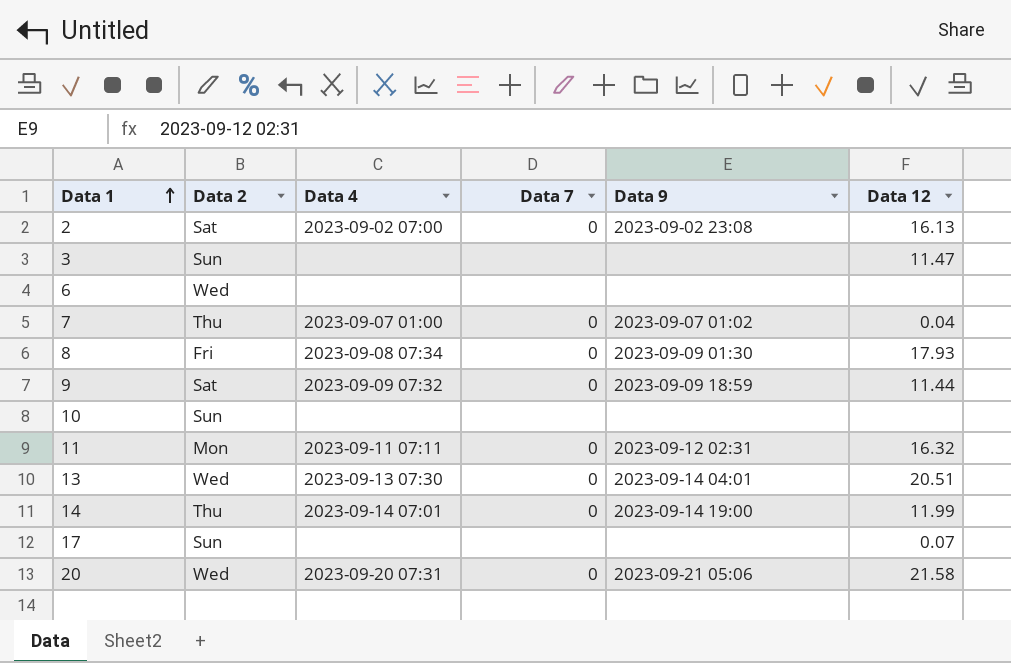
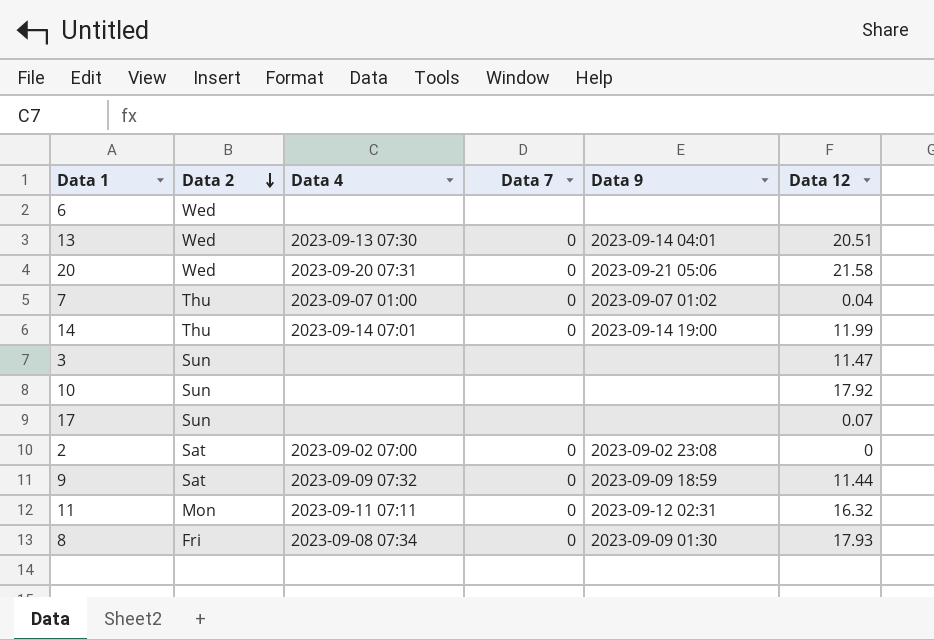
row order: Data 1 ascending -> Data 2 descending
10 | Data 12: none -> 17.92
2 | Data 12: 16.13 -> 0

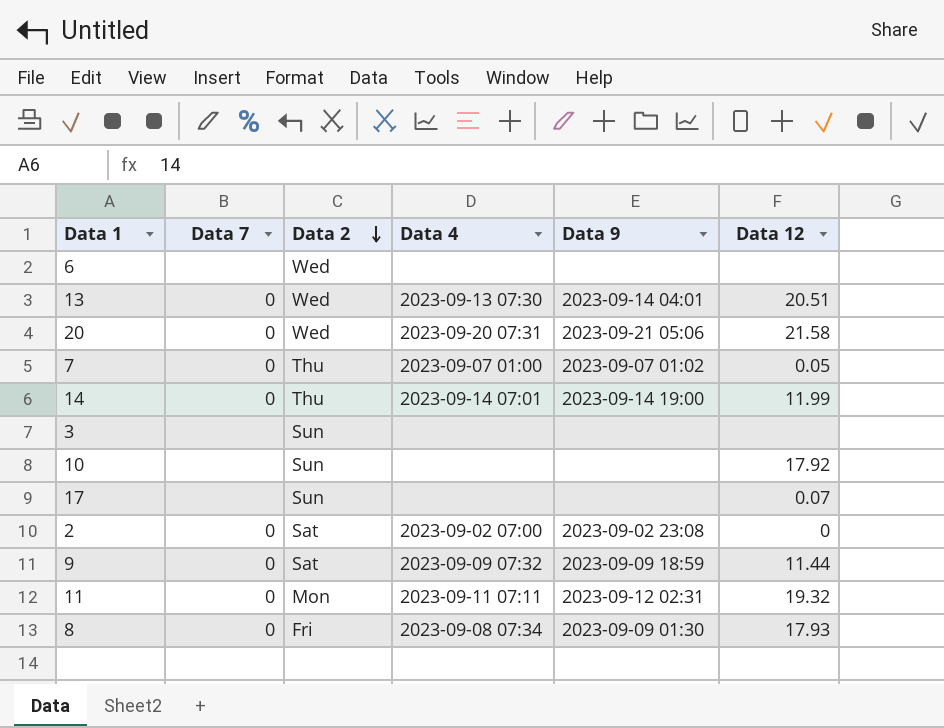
column Data 7 | position: 4 -> 2
7 | Data 12: 0.04 -> 0.05
3 | Data 12: 11.47 -> none
11 | Data 12: 16.32 -> 19.32

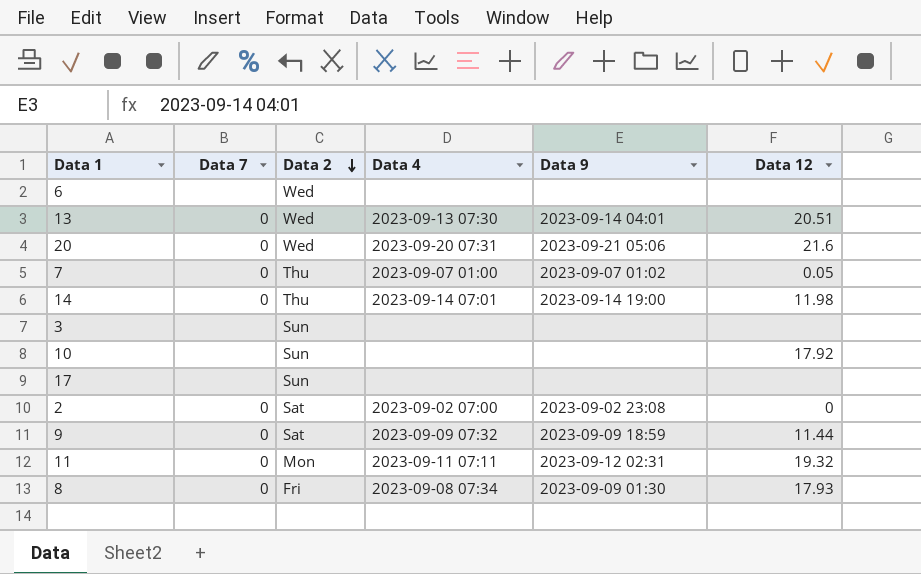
20 | Data 12: 21.58 -> 21.6
14 | Data 12: 11.99 -> 11.98
17 | Data 12: 0.07 -> none

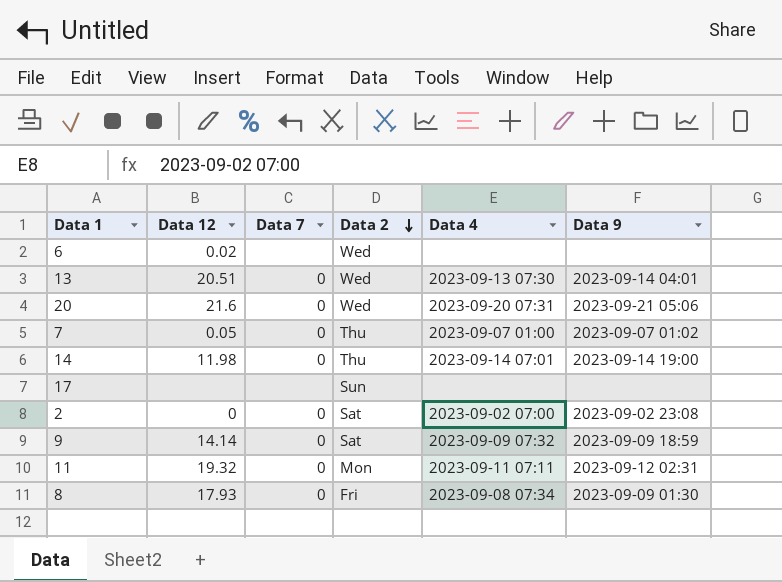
column Data 12 | position: 6 -> 2
row 3: none | Sun | none | none | none -> none
row 10: none | Sun | none | none | 17.92 -> none
6 | Data 12: none -> 0.02
9 | Data 12: 11.44 -> 14.14

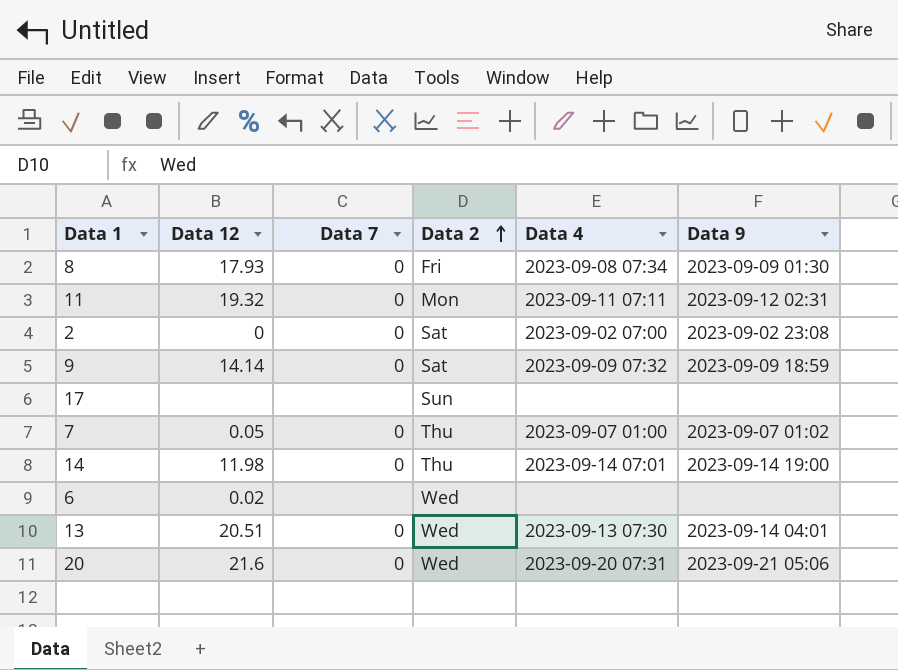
row order: Data 2 descending -> Data 2 ascending

